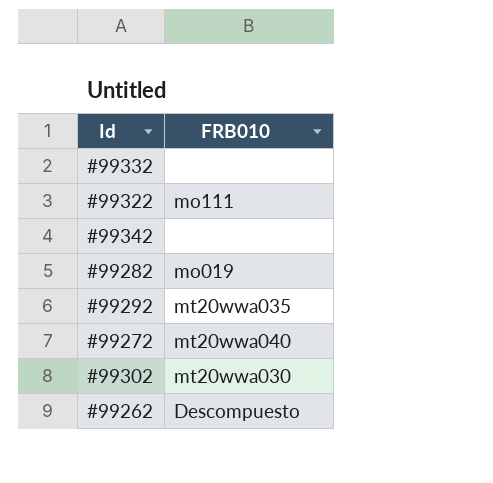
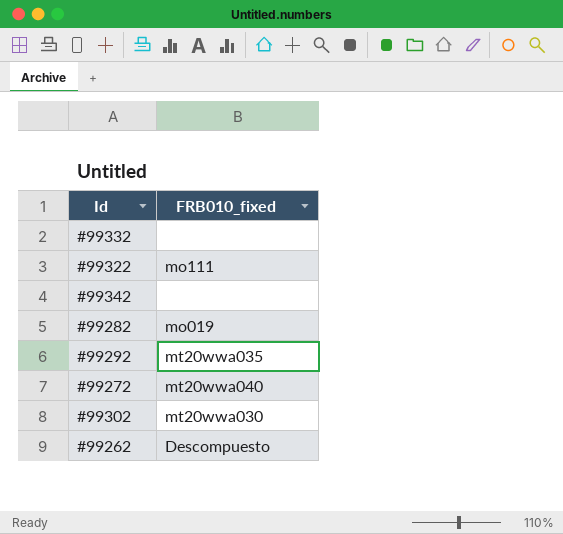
column name: FRB010 -> FRB010_fixed

